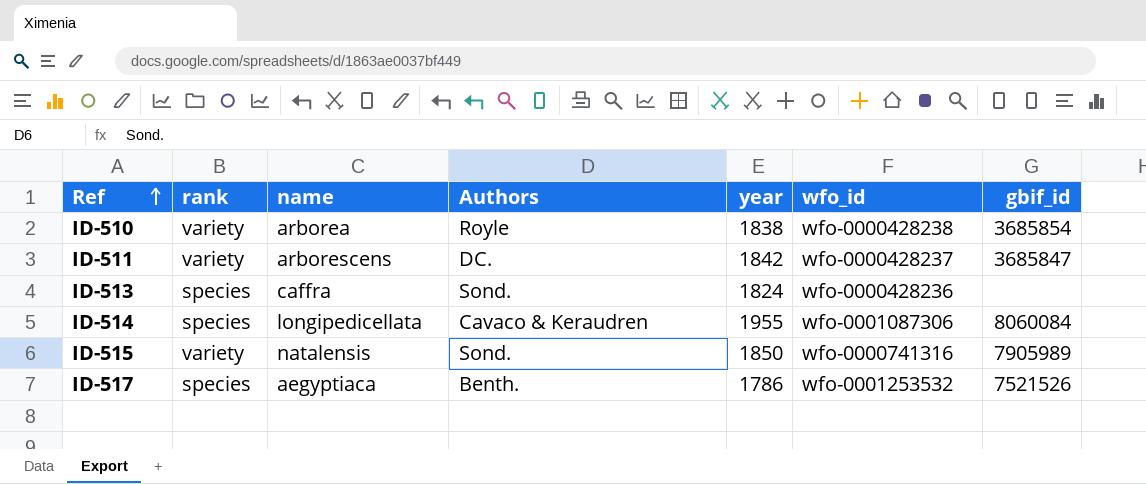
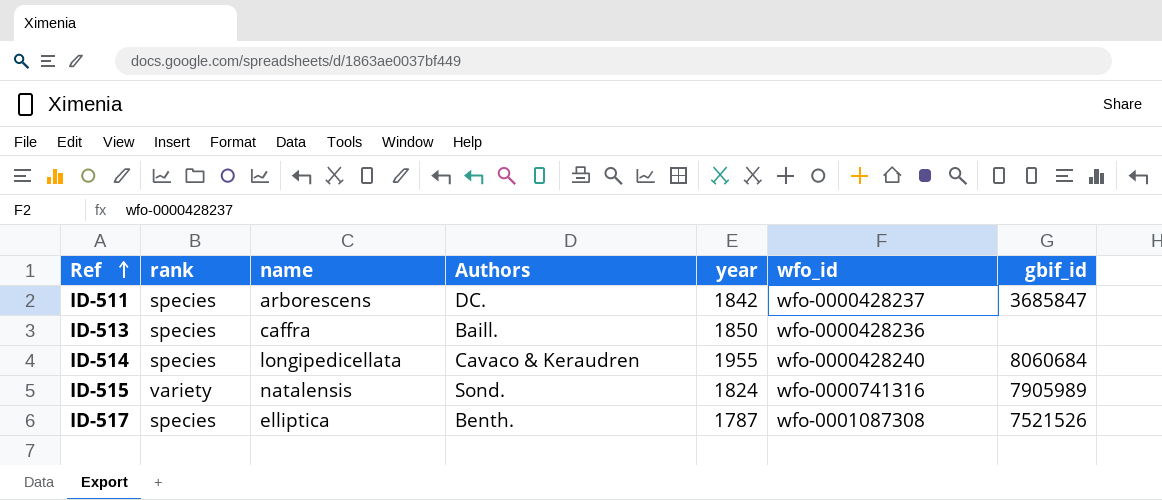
row ID-510: variety | arborea | Royle | 1838 | wfo-0000428238 | 3685854 -> none
ID-511 | rank: variety -> species
ID-513 | Authors: Sond. -> Baill.
ID-513 | year: 1824 -> 1850
ID-514 | wfo_id: wfo-0001087306 -> wfo-0000428240
ID-514 | gbif_id: 8060084 -> 8060684
ID-515 | year: 1850 -> 1824
ID-517 | name: aegyptiaca -> elliptica
ID-517 | year: 1786 -> 1787
ID-517 | wfo_id: wfo-0001253532 -> wfo-0001087308

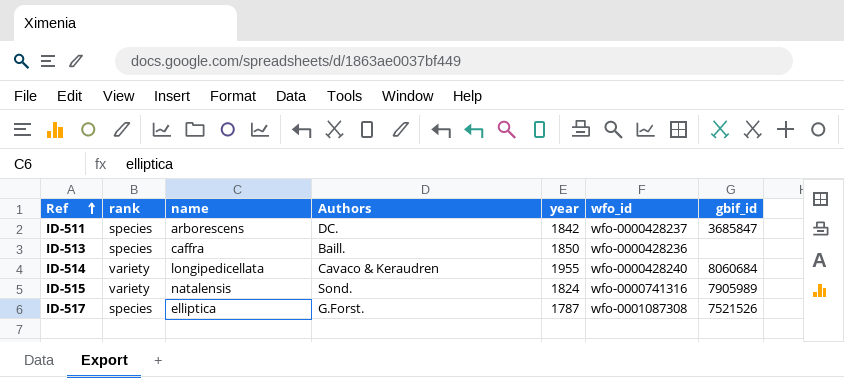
ID-514 | rank: species -> variety
ID-517 | Authors: Benth. -> G.Forst.

